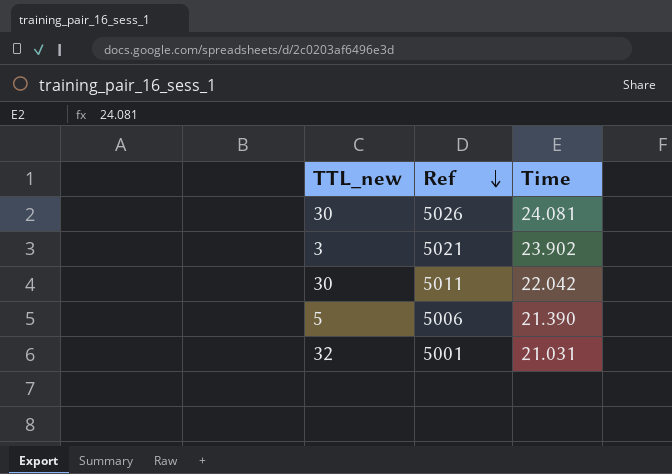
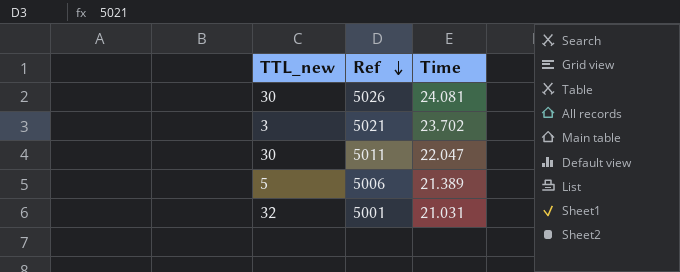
5021 | Time: 23.902 -> 23.702
5011 | Time: 22.042 -> 22.047
5006 | Time: 21.390 -> 21.389

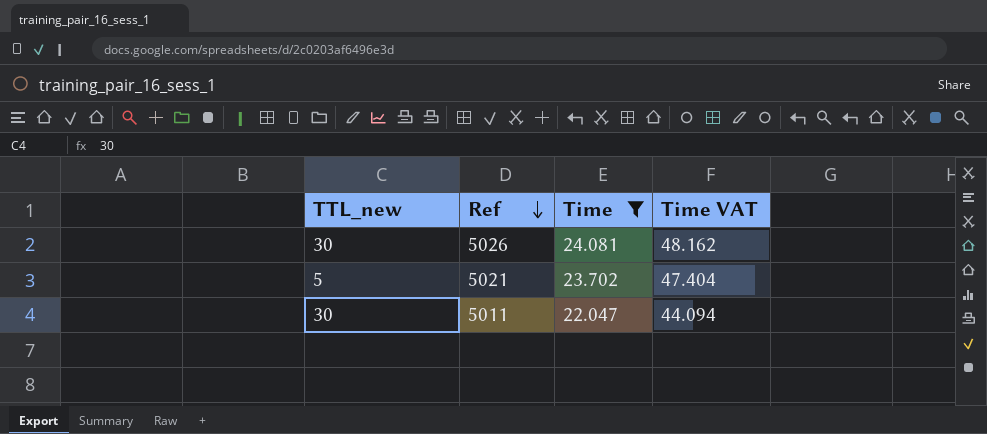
filter: none -> Time >= 22.047
column Time VAT | formula: none -> [Time] * 2
5021 | TTL_new: 3 -> 5

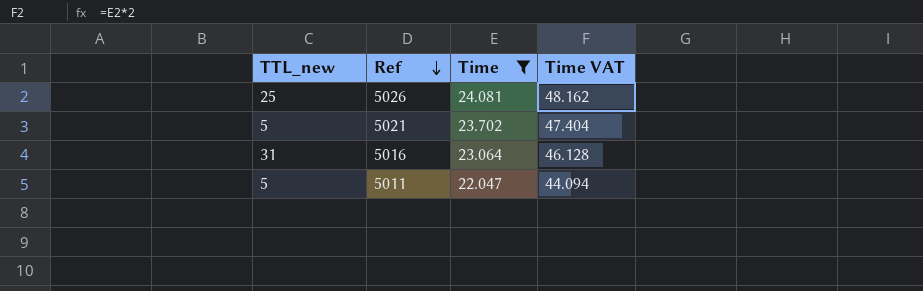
5026 | TTL_new: 30 -> 25
row 5016: none -> 31 | 23.064 | 46.128
5011 | TTL_new: 30 -> 5

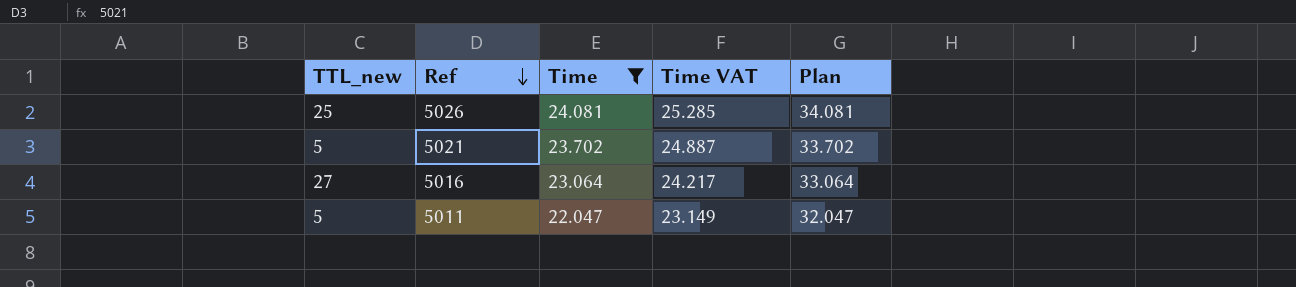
column Time VAT | formula: [Time] * 2 -> [Time] * 1.05
column Plan | formula: none -> [Time] + 10
5016 | TTL_new: 31 -> 27

